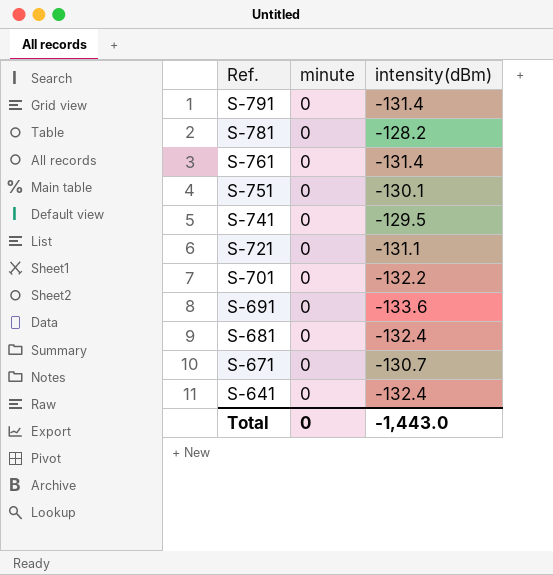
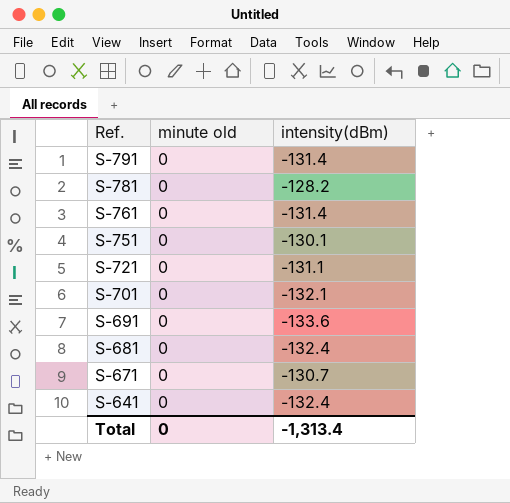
column name: minute -> minute old
row S-741: 0 | -129.5 -> none
S-701 | intensity(dBm): -132.2 -> -132.1
Total | intensity(dBm): -1,443.0 -> -1,313.4

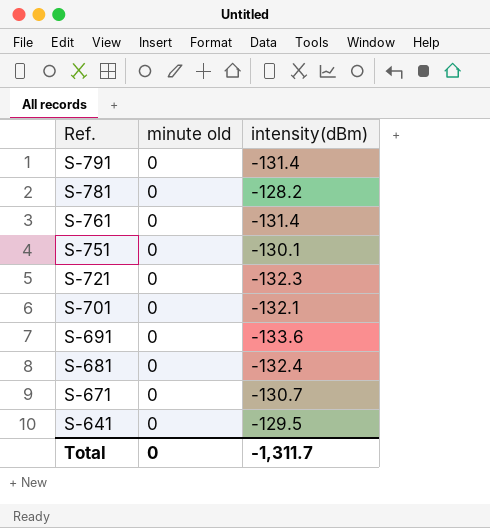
S-721 | intensity(dBm): -131.1 -> -132.3
S-641 | intensity(dBm): -132.4 -> -129.5
Total | intensity(dBm): -1,313.4 -> -1,311.7

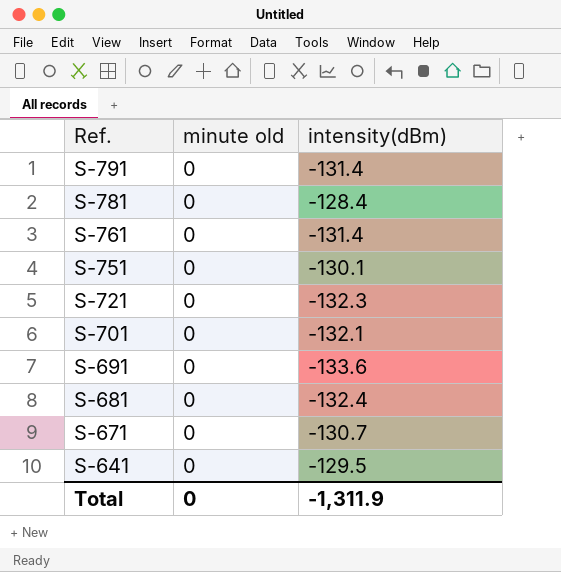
S-781 | intensity(dBm): -128.2 -> -128.4
Total | intensity(dBm): -1,311.7 -> -1,311.9

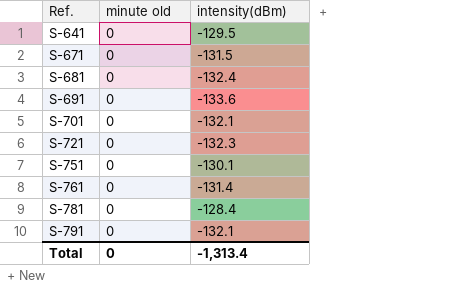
row order: Ref. descending -> Ref. ascending
S-671 | intensity(dBm): -130.7 -> -131.5
S-791 | intensity(dBm): -131.4 -> -132.1
Total | intensity(dBm): -1,311.9 -> -1,313.4

